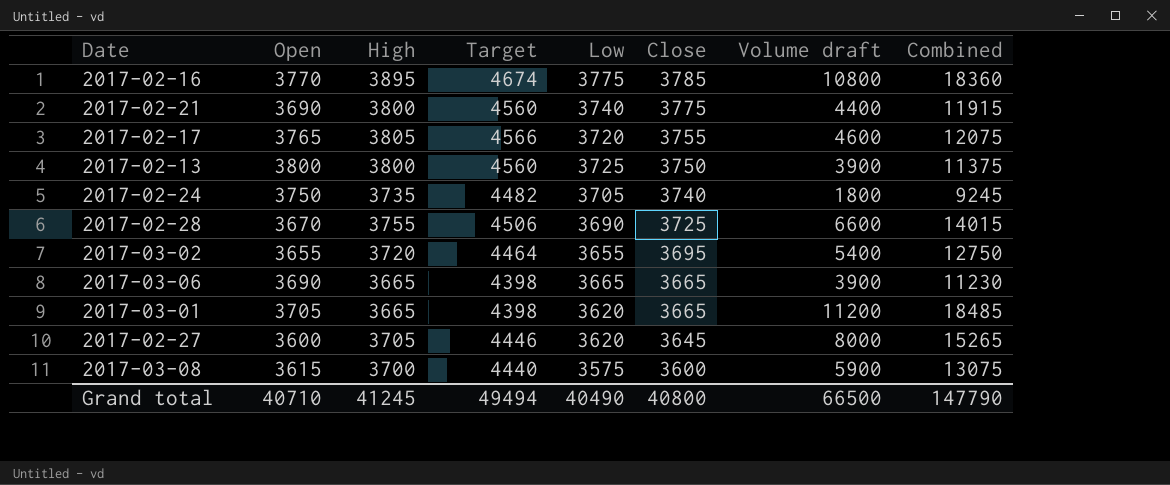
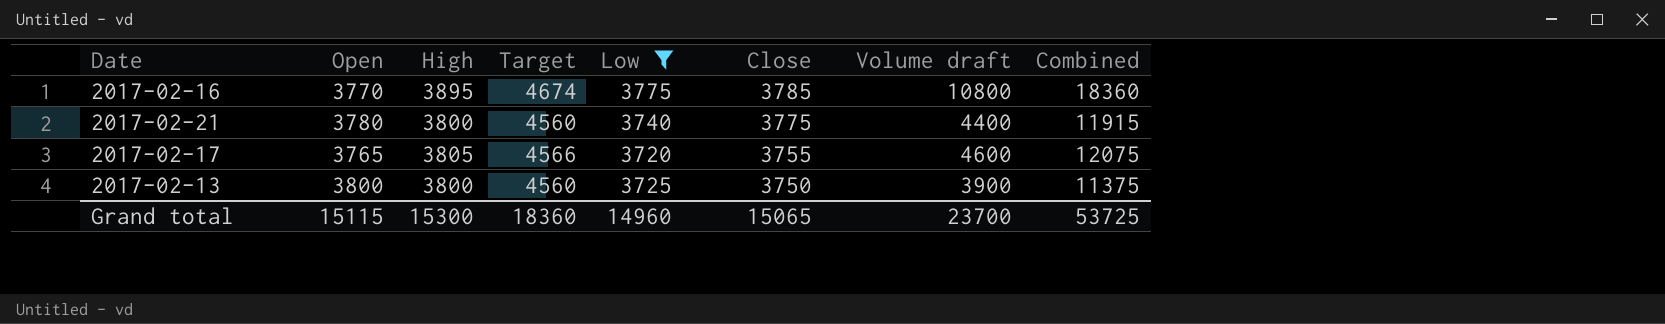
filter: none -> Low >= 3720
2017-02-21 | Open: 3690 -> 3780
Grand total | Open: 40710 -> 15115
Grand total | High: 41245 -> 15300
Grand total | Target: 49494 -> 18360
Grand total | Low: 40490 -> 14960
Grand total | Close: 40800 -> 15065
Grand total | Volume draft: 66500 -> 23700
Grand total | Combined: 147790 -> 53725

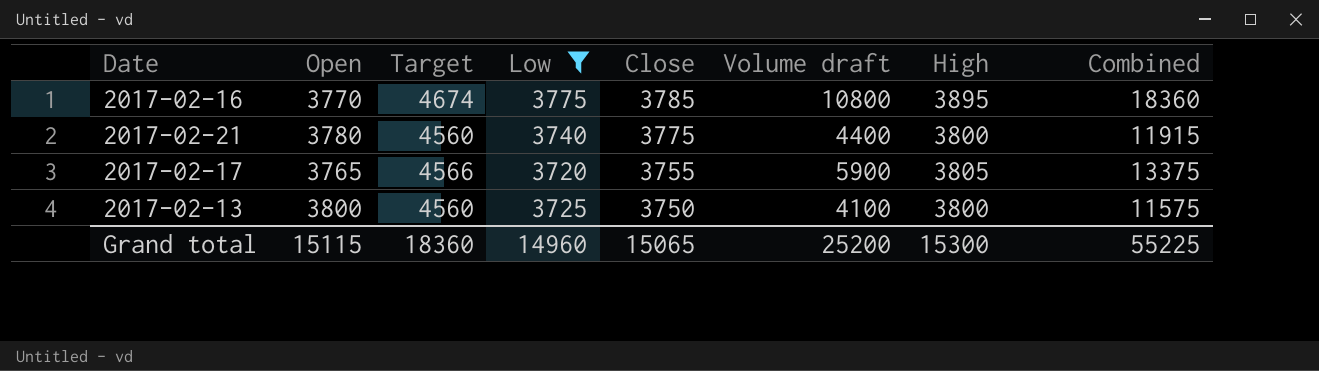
column High | position: 3 -> 7
2017-02-17 | Volume draft: 4600 -> 5900
2017-02-17 | Combined: 12075 -> 13375
2017-02-13 | Volume draft: 3900 -> 4100
2017-02-13 | Combined: 11375 -> 11575
Grand total | Volume draft: 23700 -> 25200
Grand total | Combined: 53725 -> 55225

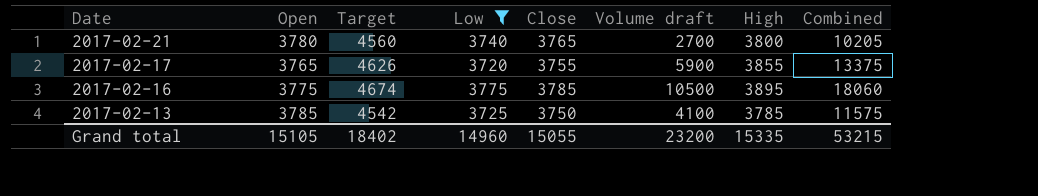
row order: Close descending -> Date descending
2017-02-21 | Close: 3775 -> 3765
2017-02-21 | Volume draft: 4400 -> 2700
2017-02-21 | Combined: 11915 -> 10205
2017-02-17 | Target: 4566 -> 4626
2017-02-17 | High: 3805 -> 3855
2017-02-16 | Open: 3770 -> 3775
2017-02-16 | Volume draft: 10800 -> 10500
2017-02-16 | Combined: 18360 -> 18060
2017-02-13 | Open: 3800 -> 3785
2017-02-13 | Target: 4560 -> 4542
2017-02-13 | High: 3800 -> 3785
Grand total | Open: 15115 -> 15105
Grand total | Target: 18360 -> 18402
Grand total | Close: 15065 -> 15055
Grand total | Volume draft: 25200 -> 23200
Grand total | High: 15300 -> 15335
Grand total | Combined: 55225 -> 53215

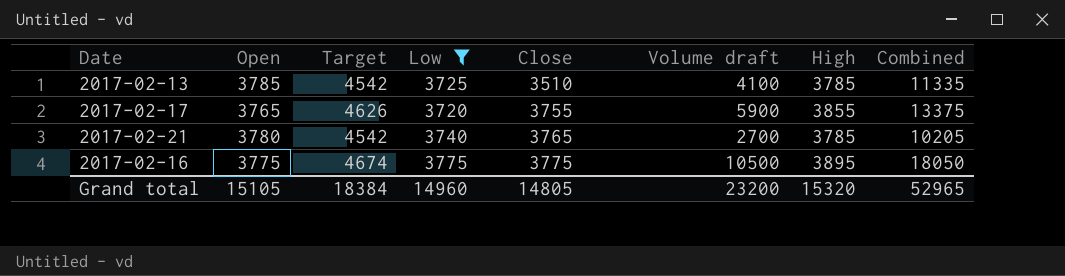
row order: Date descending -> Close ascending
2017-02-13 | Close: 3750 -> 3510
2017-02-13 | Combined: 11575 -> 11335
2017-02-21 | Target: 4560 -> 4542
2017-02-21 | High: 3800 -> 3785
2017-02-16 | Close: 3785 -> 3775
2017-02-16 | Combined: 18060 -> 18050
Grand total | Target: 18402 -> 18384
Grand total | Close: 15055 -> 14805
Grand total | High: 15335 -> 15320
Grand total | Combined: 53215 -> 52965

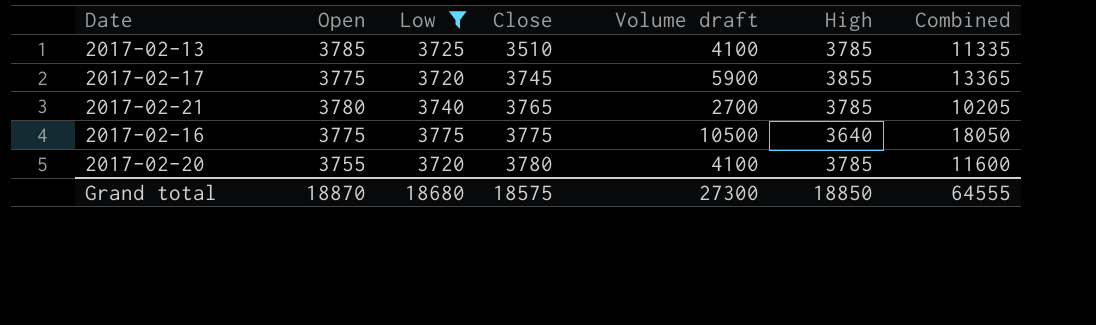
column Target | formula: [High] * 1.2 -> none
2017-02-17 | Open: 3765 -> 3775
2017-02-17 | Close: 3755 -> 3745
2017-02-17 | Combined: 13375 -> 13365
2017-02-16 | High: 3895 -> 3640
row 2017-02-20: none -> 3755 | 3720 | 3780 | 4100 | 3785 | 11600
Grand total | Open: 15105 -> 18870
Grand total | Low: 14960 -> 18680
Grand total | Close: 14805 -> 18575
Grand total | Volume draft: 23200 -> 27300
Grand total | High: 15320 -> 18850
Grand total | Combined: 52965 -> 64555

